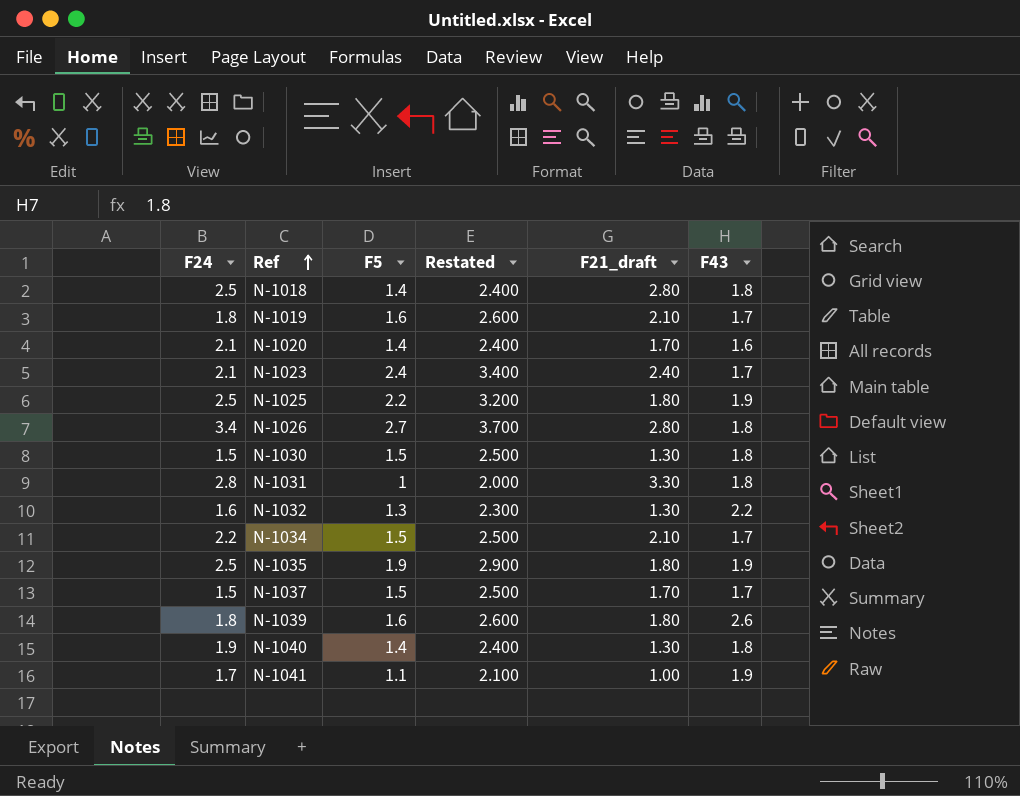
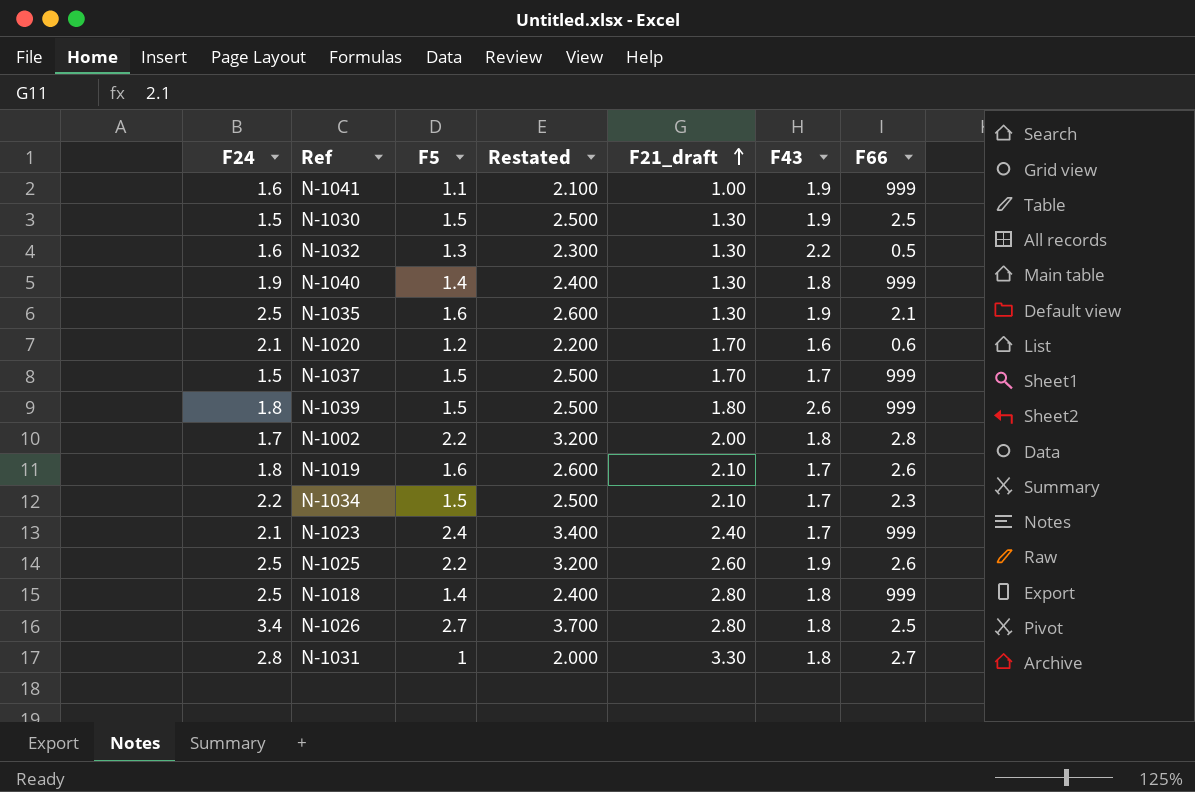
row order: Ref ascending -> F21_draft ascending
column F66 | position: none -> 7
N-1041 | F24: 1.7 -> 1.6
N-1030 | F43: 1.8 -> 1.9
N-1035 | F5: 1.9 -> 1.6
N-1035 | Restated: 2.900 -> 2.600
N-1035 | F21_draft: 1.80 -> 1.30
N-1020 | F5: 1.4 -> 1.2
N-1020 | Restated: 2.400 -> 2.200
N-1039 | F5: 1.6 -> 1.5
N-1039 | Restated: 2.600 -> 2.500
row N-1002: none -> 1.7 | 2.2 | 3.200 | 2.00 | 1.8 | 2.8
N-1025 | F21_draft: 1.80 -> 2.60

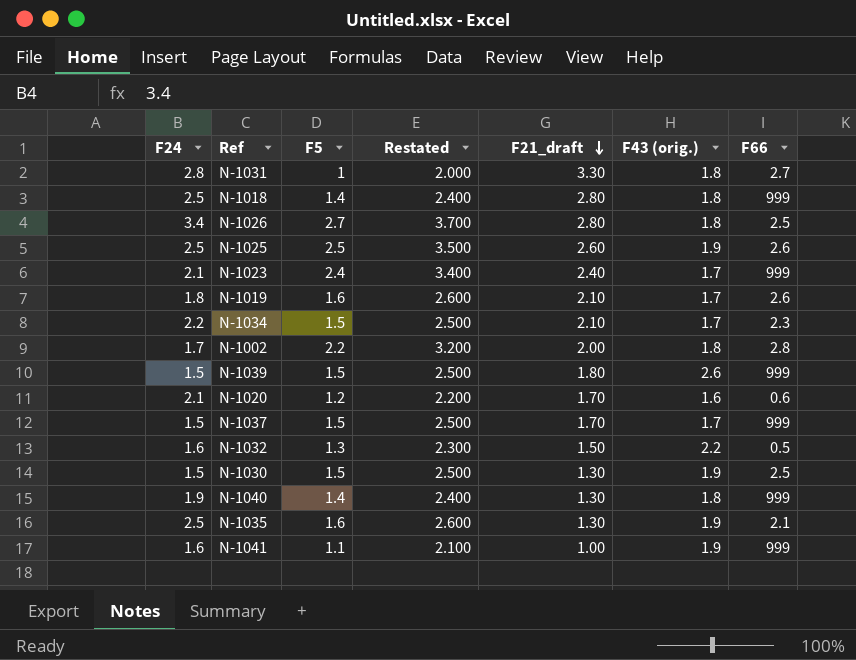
row order: F21_draft ascending -> F21_draft descending
column name: F43 -> F43 (orig.)
N-1025 | F5: 2.2 -> 2.5
N-1025 | Restated: 3.200 -> 3.500
N-1039 | F24: 1.8 -> 1.5
N-1032 | F21_draft: 1.30 -> 1.50

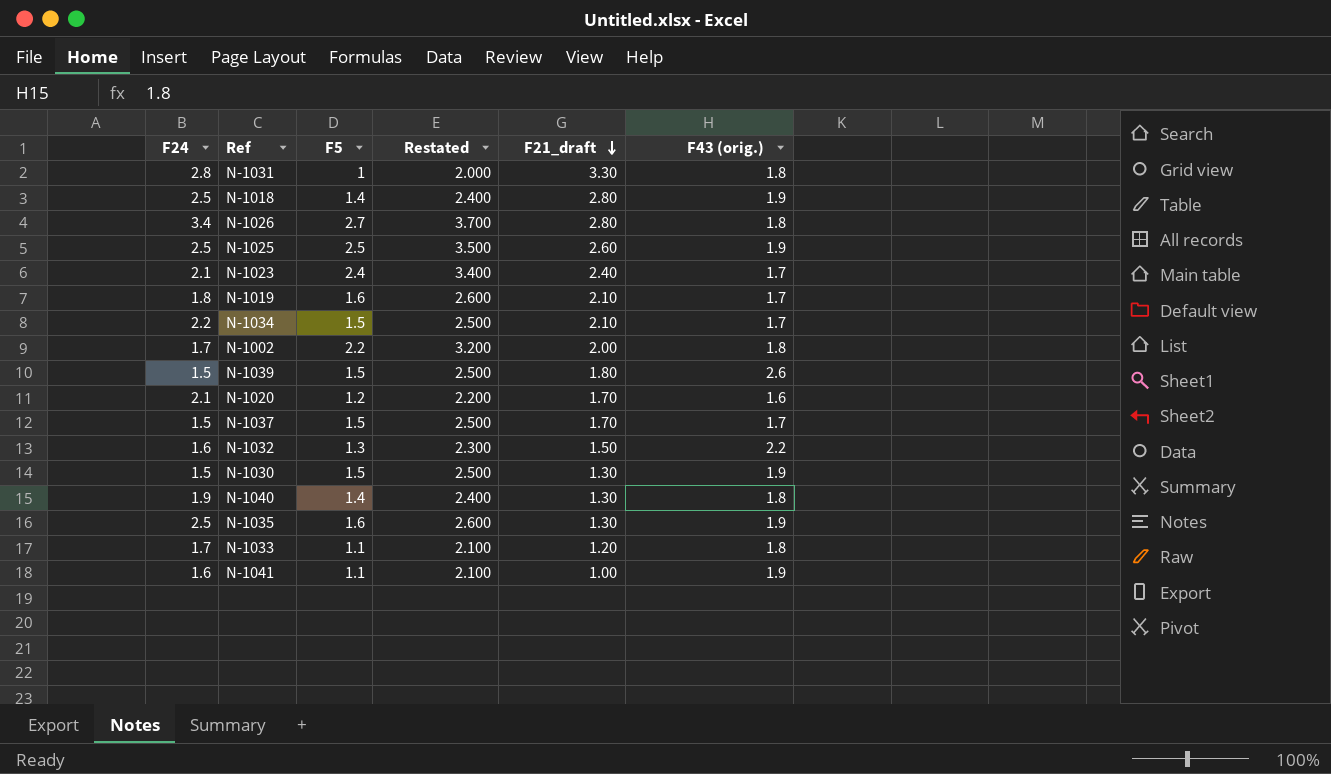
column F66 | position: 7 -> none
N-1018 | F43 (orig.): 1.8 -> 1.9
row N-1033: none -> 1.7 | 1.1 | 2.100 | 1.20 | 1.8

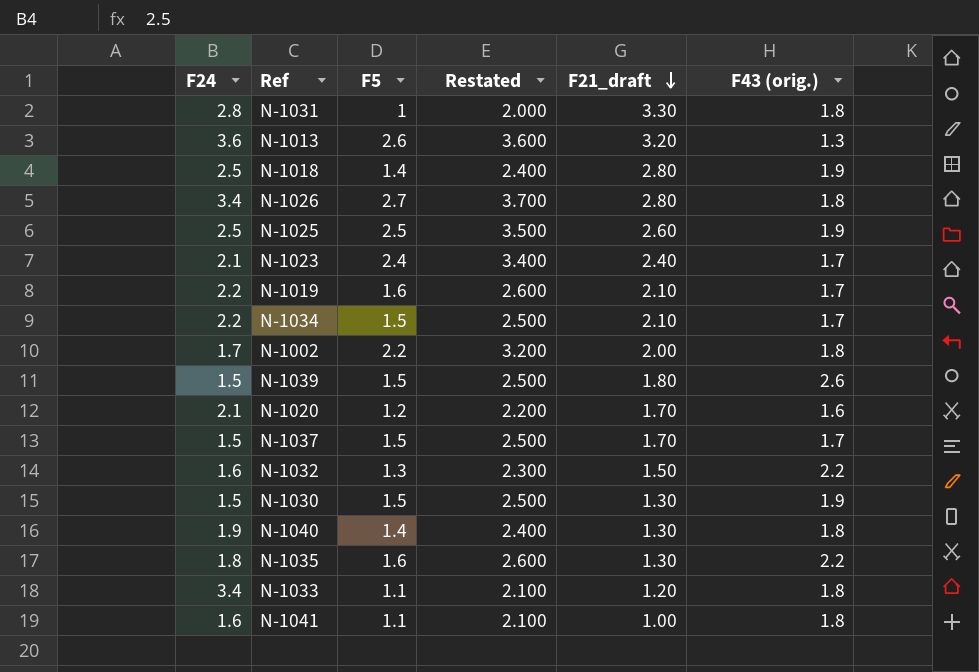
row N-1013: none -> 3.6 | 2.6 | 3.600 | 3.20 | 1.3
N-1019 | F24: 1.8 -> 2.2
N-1035 | F24: 2.5 -> 1.8
N-1035 | F43 (orig.): 1.9 -> 2.2
N-1033 | F24: 1.7 -> 3.4
N-1041 | F43 (orig.): 1.9 -> 1.8

